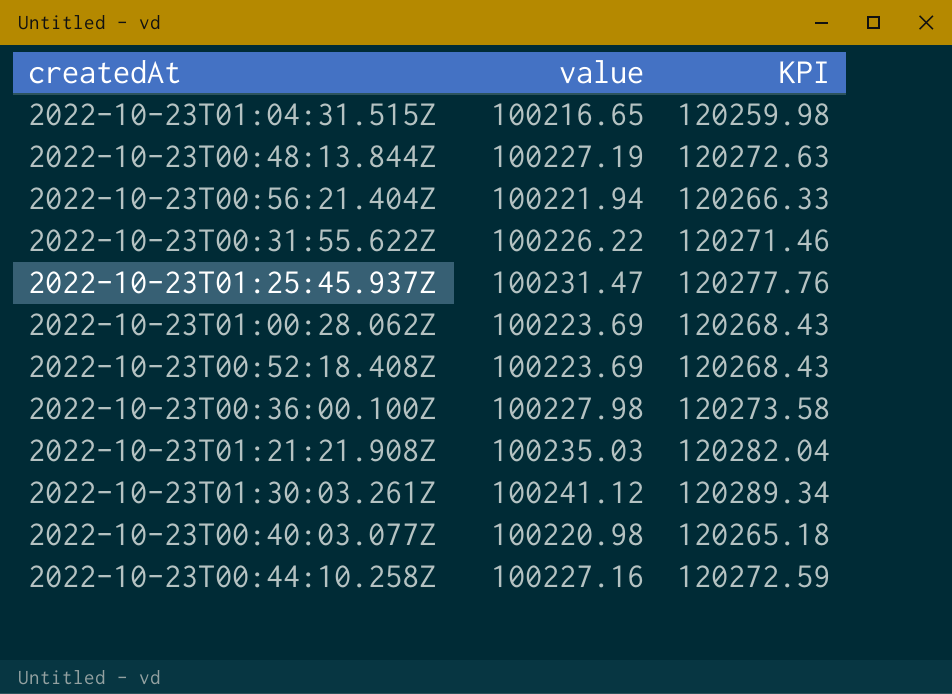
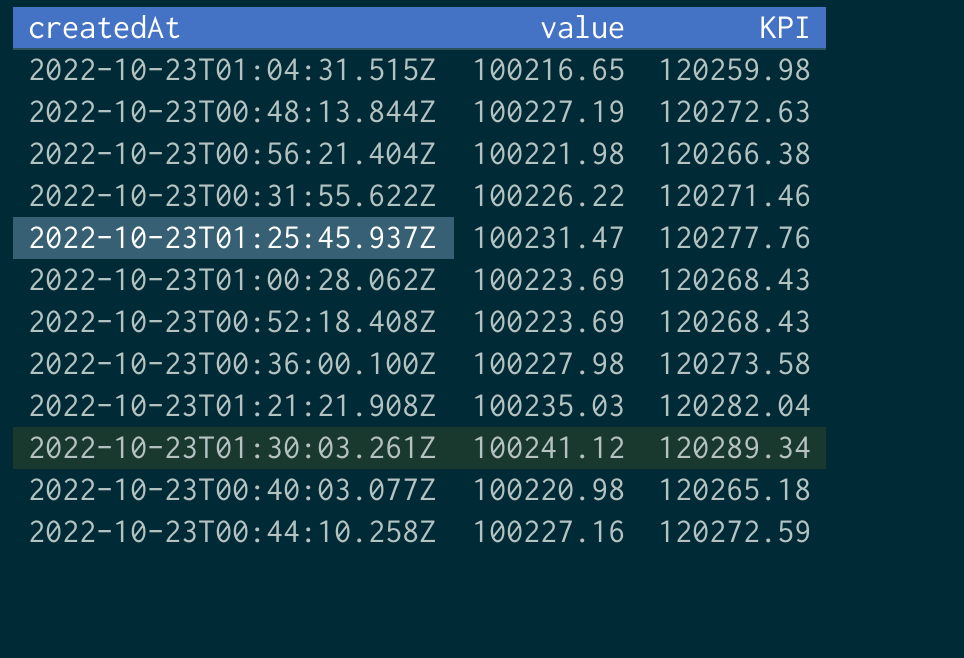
2022-10-23T00:56:21.404Z | value: 100221.94 -> 100221.98
2022-10-23T00:56:21.404Z | KPI: 120266.33 -> 120266.38

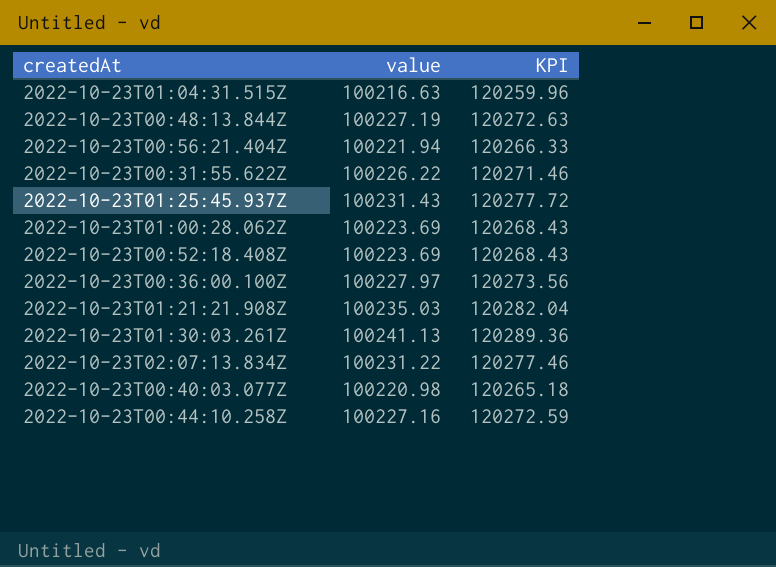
2022-10-23T01:04:31.515Z | value: 100216.65 -> 100216.63
2022-10-23T01:04:31.515Z | KPI: 120259.98 -> 120259.96
2022-10-23T00:56:21.404Z | value: 100221.98 -> 100221.94
2022-10-23T00:56:21.404Z | KPI: 120266.38 -> 120266.33
2022-10-23T01:25:45.937Z | value: 100231.47 -> 100231.43
2022-10-23T01:25:45.937Z | KPI: 120277.76 -> 120277.72
2022-10-23T00:36:00.100Z | value: 100227.98 -> 100227.97
2022-10-23T00:36:00.100Z | KPI: 120273.58 -> 120273.56
2022-10-23T01:30:03.261Z | value: 100241.12 -> 100241.13
2022-10-23T01:30:03.261Z | KPI: 120289.34 -> 120289.36
row 2022-10-23T02:07:13.834Z: none -> 100231.22 | 120277.46

